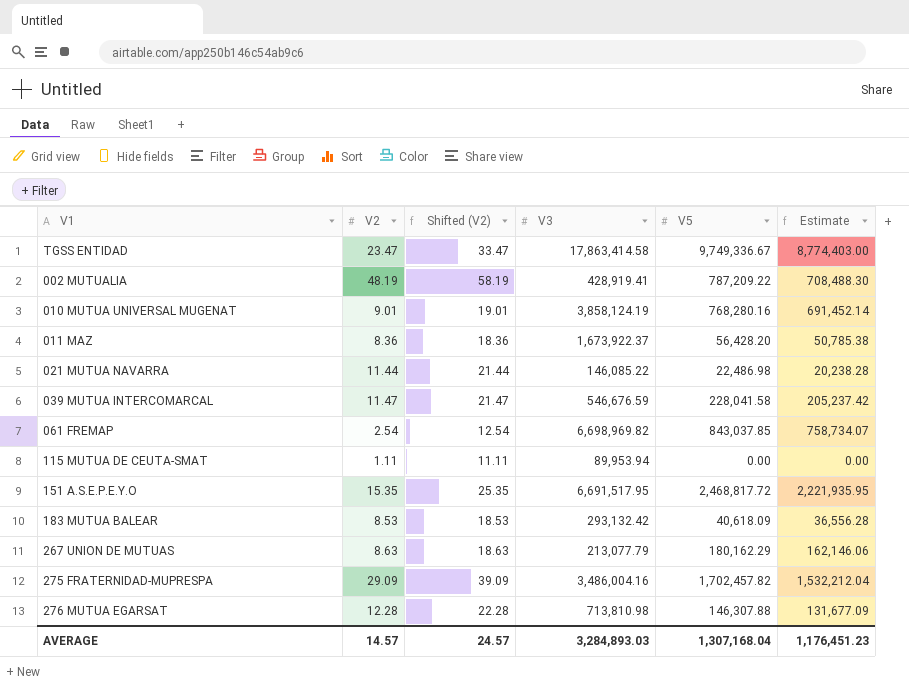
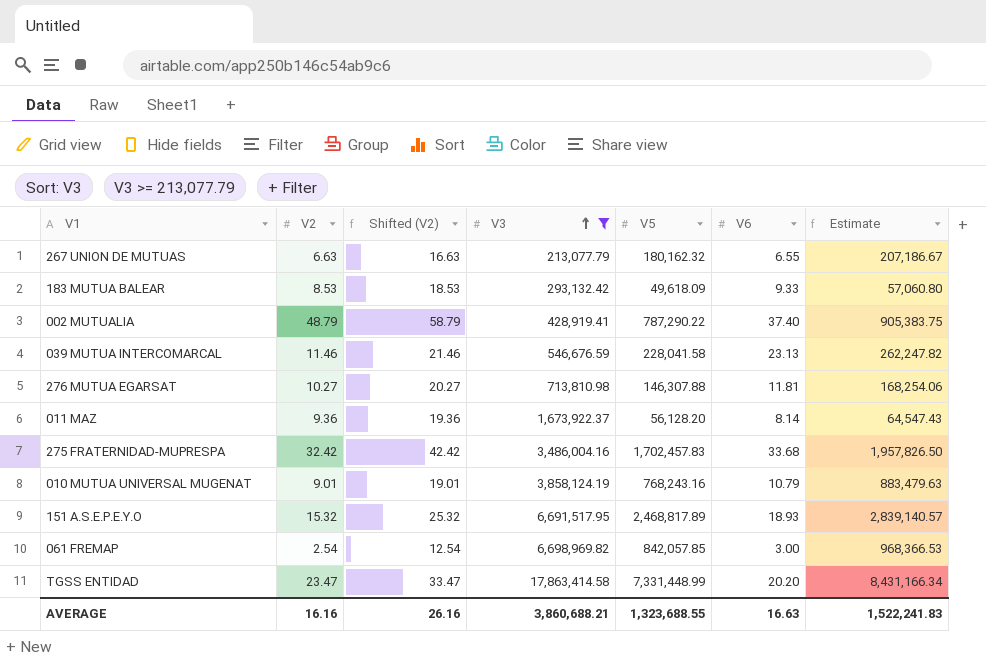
filter: none -> V3 >= 213,077.79
row order: none -> V3 ascending
column V6 | position: none -> 6
column Estimate | formula: [V5] * 0.9 -> [V5] * 1.15
267 UNION DE MUTUAS | V2: 8.63 -> 6.63
267 UNION DE MUTUAS | Shifted (V2): 18.63 -> 16.63
267 UNION DE MUTUAS | V5: 180,162.29 -> 180,162.32
183 MUTUA BALEAR | V5: 40,618.09 -> 49,618.09
002 MUTUALIA | V2: 48.19 -> 48.79
002 MUTUALIA | Shifted (V2): 58.19 -> 58.79
002 MUTUALIA | V5: 787,209.22 -> 787,290.22
039 MUTUA INTERCOMARCAL | V2: 11.47 -> 11.46
039 MUTUA INTERCOMARCAL | Shifted (V2): 21.47 -> 21.46
276 MUTUA EGARSAT | V2: 12.28 -> 10.27
276 MUTUA EGARSAT | Shifted (V2): 22.28 -> 20.27
011 MAZ | V2: 8.36 -> 9.36
011 MAZ | Shifted (V2): 18.36 -> 19.36
011 MAZ | V5: 56,428.20 -> 56,128.20
275 FRATERNIDAD-MUPRESPA | V2: 29.09 -> 32.42
275 FRATERNIDAD-MUPRESPA | Shifted (V2): 39.09 -> 42.42
275 FRATERNIDAD-MUPRESPA | V5: 1,702,457.82 -> 1,702,457.83
010 MUTUA UNIVERSAL MUGENAT | V5: 768,280.16 -> 768,243.16
151 A.S.E.P.E.Y.O | V2: 15.35 -> 15.32
151 A.S.E.P.E.Y.O | Shifted (V2): 25.35 -> 25.32
151 A.S.E.P.E.Y.O | V5: 2,468,817.72 -> 2,468,817.89
061 FREMAP | V5: 843,037.85 -> 842,057.85
TGSS ENTIDAD | V5: 9,749,336.67 -> 7,331,448.99
AVERAGE | V2: 14.57 -> 16.16
AVERAGE | Shifted (V2): 24.57 -> 26.16
AVERAGE | V3: 3,284,893.03 -> 3,860,688.21
AVERAGE | V5: 1,307,168.04 -> 1,323,688.55
AVERAGE | Estimate: 1,176,451.23 -> 1,522,241.83

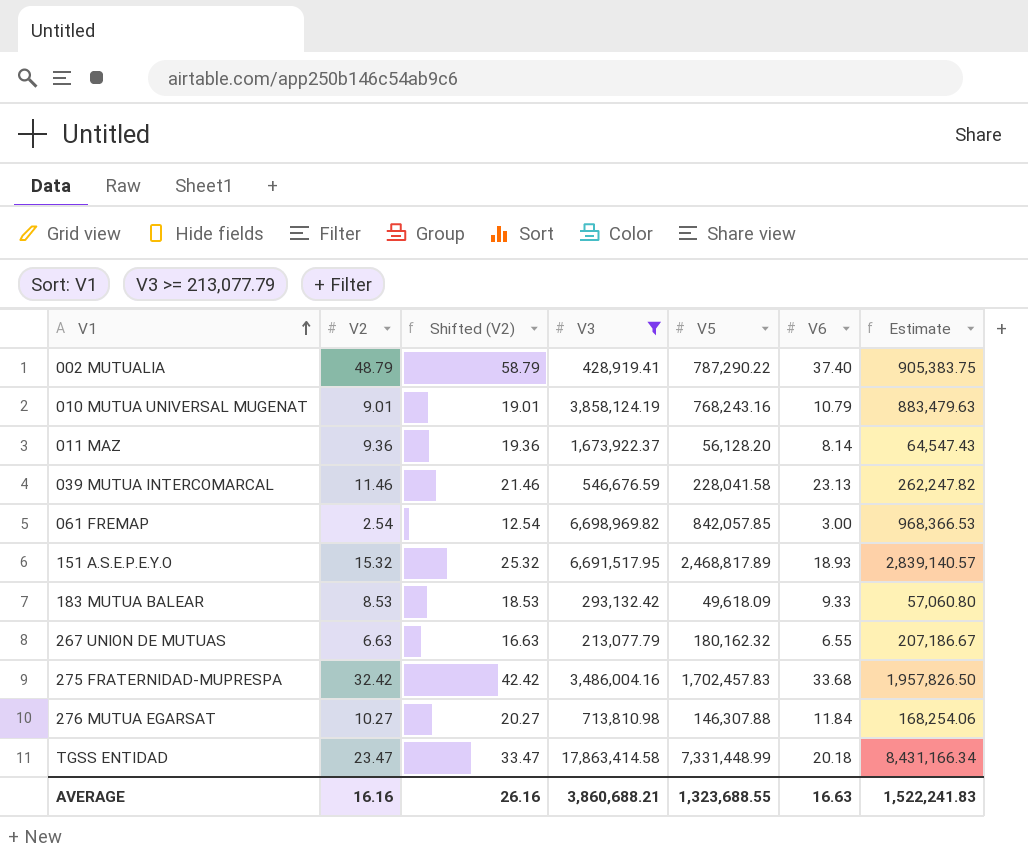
row order: V3 ascending -> V1 ascending
276 MUTUA EGARSAT | V6: 11.81 -> 11.84
TGSS ENTIDAD | V6: 20.20 -> 20.18

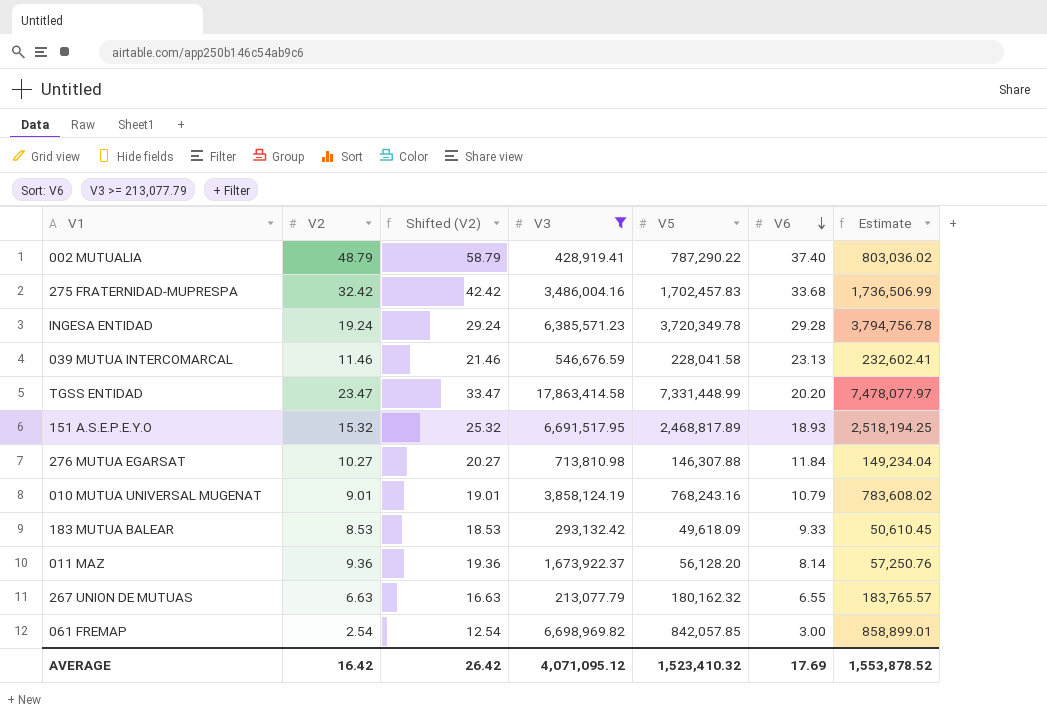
row order: V1 ascending -> V6 descending
column Estimate | formula: [V5] * 1.15 -> [V5] * 1.02
row INGESA ENTIDAD: none -> 19.24 | 29.24 | 6,385,571.23 | 3,720,349.78 | 29.28 | 3,794,756.78
TGSS ENTIDAD | V6: 20.18 -> 20.20
AVERAGE | V2: 16.16 -> 16.42
AVERAGE | Shifted (V2): 26.16 -> 26.42
AVERAGE | V3: 3,860,688.21 -> 4,071,095.12
AVERAGE | V5: 1,323,688.55 -> 1,523,410.32
AVERAGE | V6: 16.63 -> 17.69
AVERAGE | Estimate: 1,522,241.83 -> 1,553,878.52

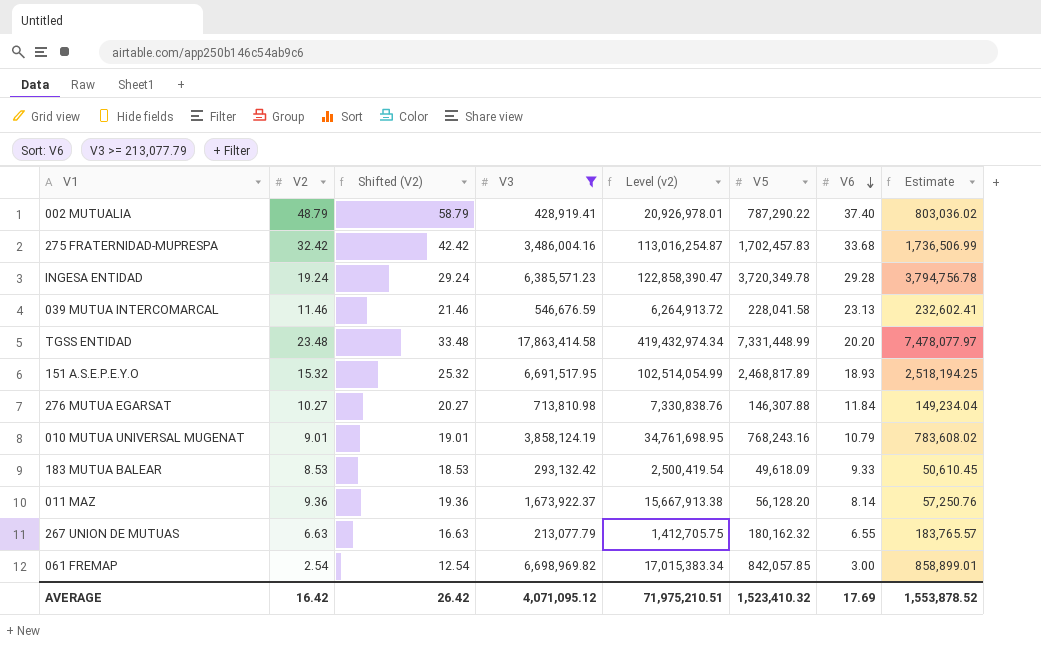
column Level (v2) | formula: none -> [V2] * [V3]
TGSS ENTIDAD | V2: 23.47 -> 23.48
TGSS ENTIDAD | Shifted (V2): 33.47 -> 33.48

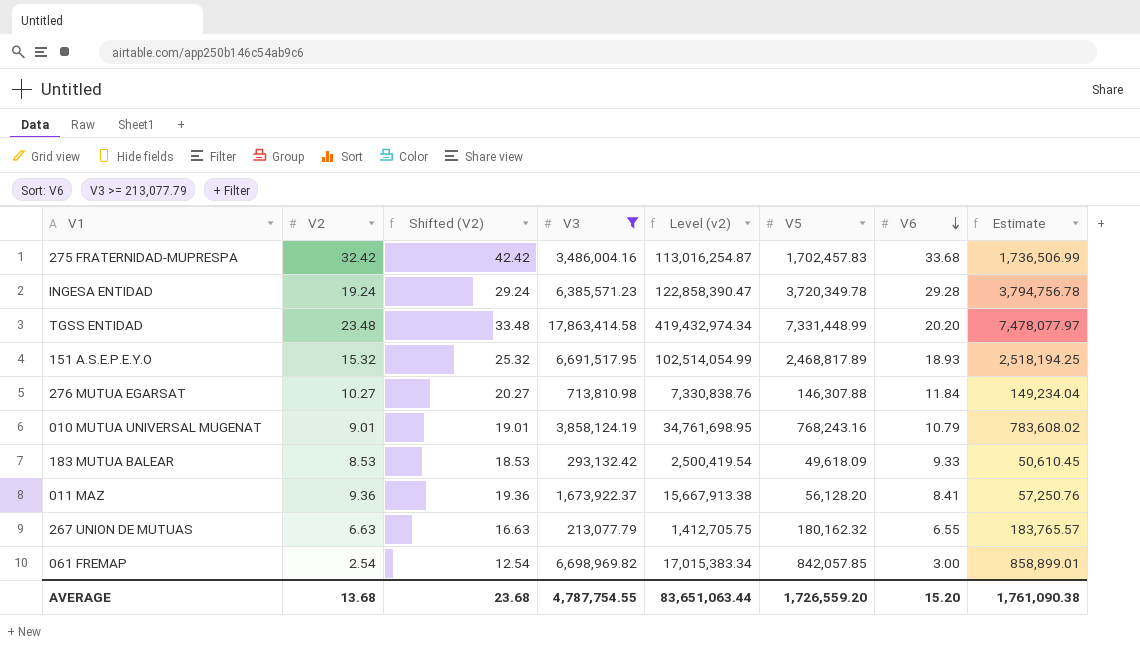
row 002 MUTUALIA: 48.79 | 58.79 | 428,919.41 | 20,926,978.01 | 787,290.22 | 37.40 | 803,036.02 -> none
row 039 MUTUA INTERCOMARCAL: 11.46 | 21.46 | 546,676.59 | 6,264,913.72 | 228,041.58 | 23.13 | 232,602.41 -> none
011 MAZ | V6: 8.14 -> 8.41
AVERAGE | V2: 16.42 -> 13.68
AVERAGE | Shifted (V2): 26.42 -> 23.68
AVERAGE | V3: 4,071,095.12 -> 4,787,754.55
AVERAGE | Level (v2): 71,975,210.51 -> 83,651,063.44
AVERAGE | V5: 1,523,410.32 -> 1,726,559.20
AVERAGE | V6: 17.69 -> 15.20
AVERAGE | Estimate: 1,553,878.52 -> 1,761,090.38

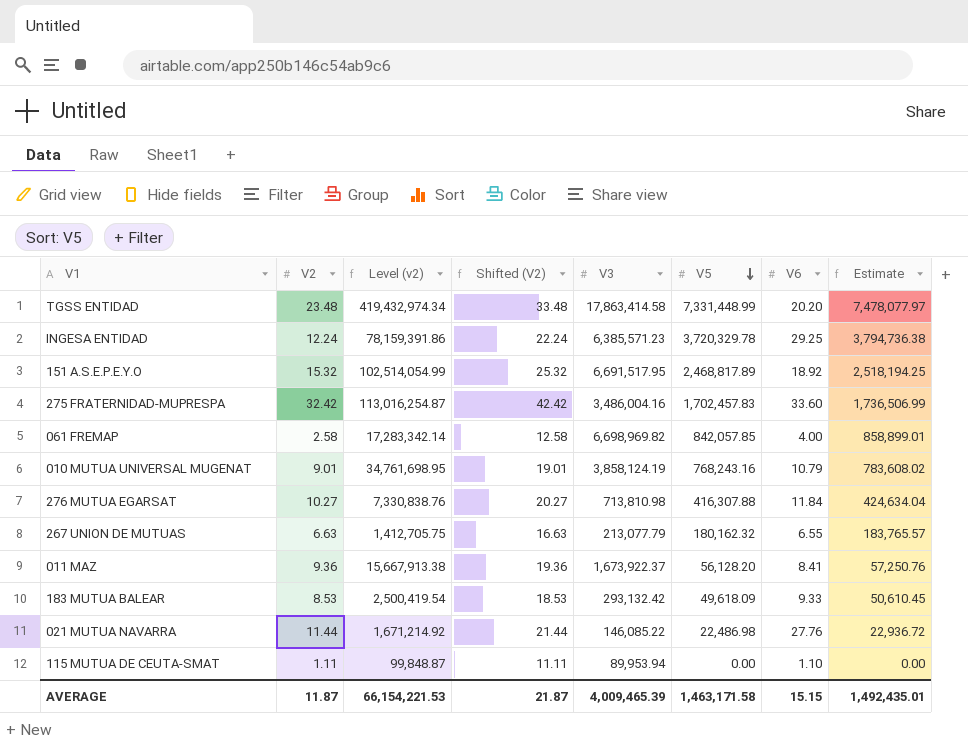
filter: V3 >= 213,077.79 -> none
row order: V6 descending -> V5 descending
column Level (v2) | position: 5 -> 3
INGESA ENTIDAD | V2: 19.24 -> 12.24
INGESA ENTIDAD | Level (v2): 122,858,390.47 -> 78,159,391.86
INGESA ENTIDAD | Shifted (V2): 29.24 -> 22.24
INGESA ENTIDAD | V5: 3,720,349.78 -> 3,720,329.78
INGESA ENTIDAD | V6: 29.28 -> 29.25
INGESA ENTIDAD | Estimate: 3,794,756.78 -> 3,794,736.38
151 A.S.E.P.E.Y.O | V6: 18.93 -> 18.92
275 FRATERNIDAD-MUPRESPA | V6: 33.68 -> 33.60
061 FREMAP | V2: 2.54 -> 2.58
061 FREMAP | Level (v2): 17,015,383.34 -> 17,283,342.14
061 FREMAP | Shifted (V2): 12.54 -> 12.58
061 FREMAP | V6: 3.00 -> 4.00
276 MUTUA EGARSAT | V5: 146,307.88 -> 416,307.88
276 MUTUA EGARSAT | Estimate: 149,234.04 -> 424,634.04
AVERAGE | V2: 13.68 -> 11.87
AVERAGE | Level (v2): 83,651,063.44 -> 66,154,221.53
AVERAGE | Shifted (V2): 23.68 -> 21.87
AVERAGE | V3: 4,787,754.55 -> 4,009,465.39
AVERAGE | V5: 1,726,559.20 -> 1,463,171.58
AVERAGE | V6: 15.20 -> 15.15
AVERAGE | Estimate: 1,761,090.38 -> 1,492,435.01

